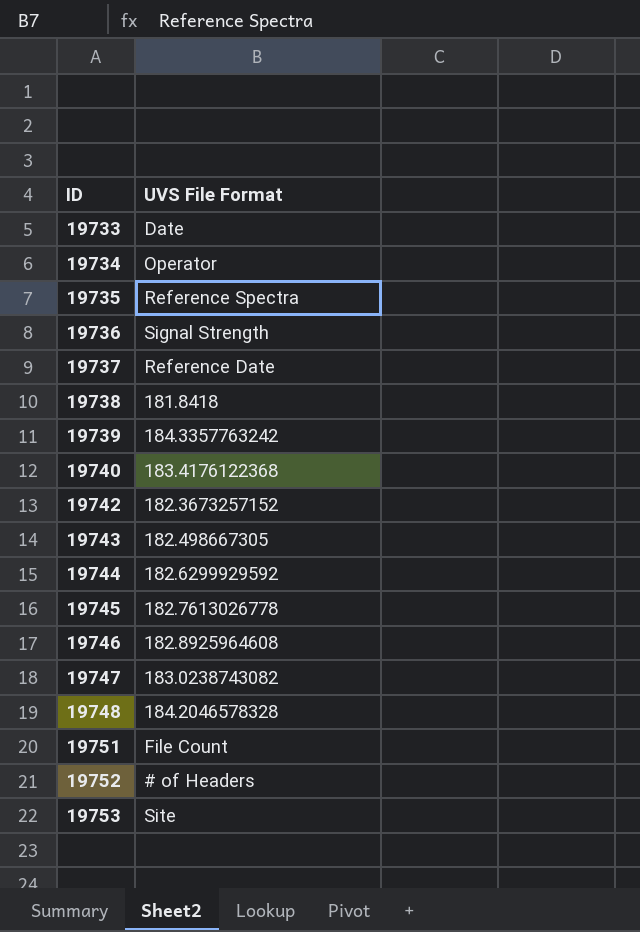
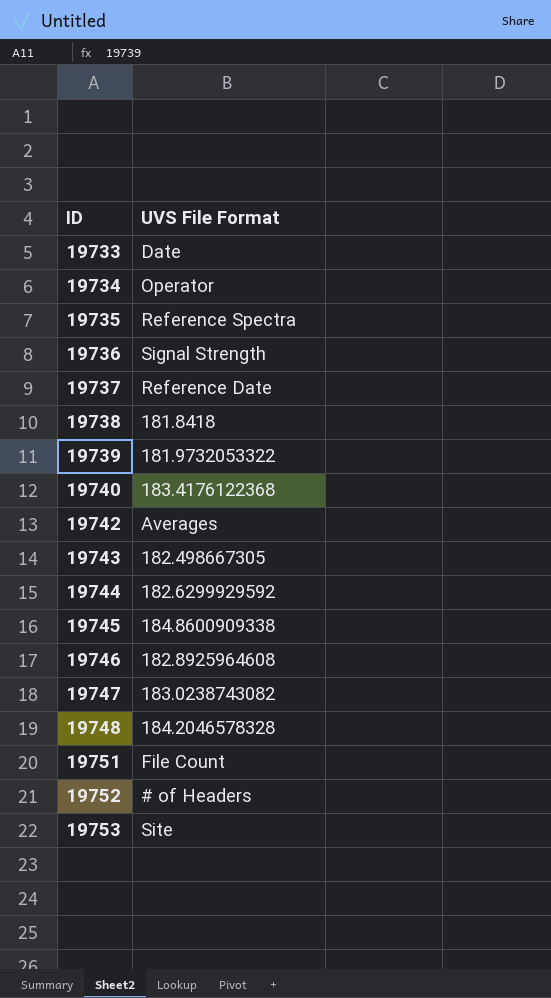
19739 | UVS File Format: 184.3357763242 -> 181.9732053322
19742 | UVS File Format: 182.3673257152 -> Averages
19745 | UVS File Format: 182.7613026778 -> 184.8600909338

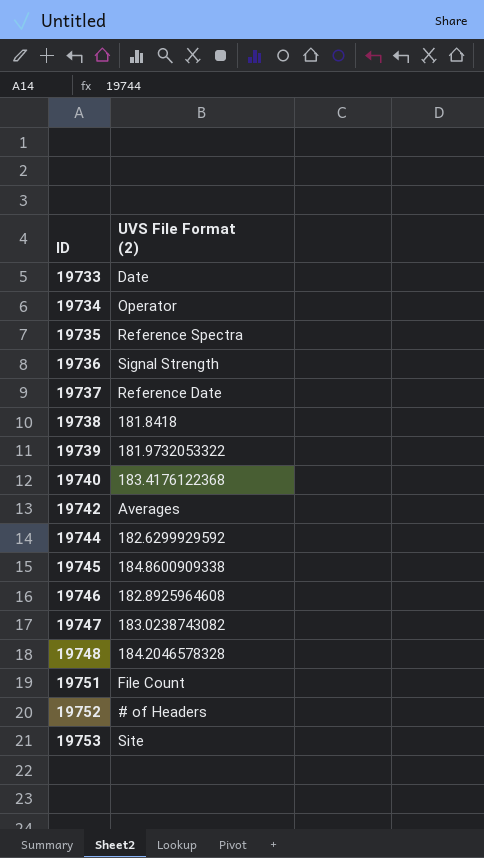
column name: UVS File Format -> UVS File Format (2)
row 19743: 182.498667305 -> none

